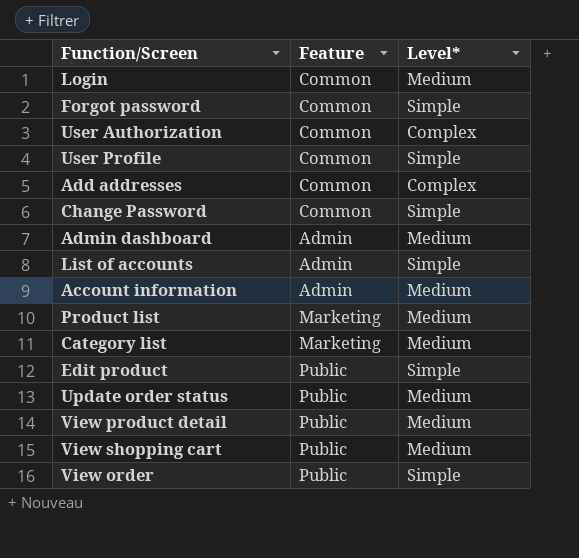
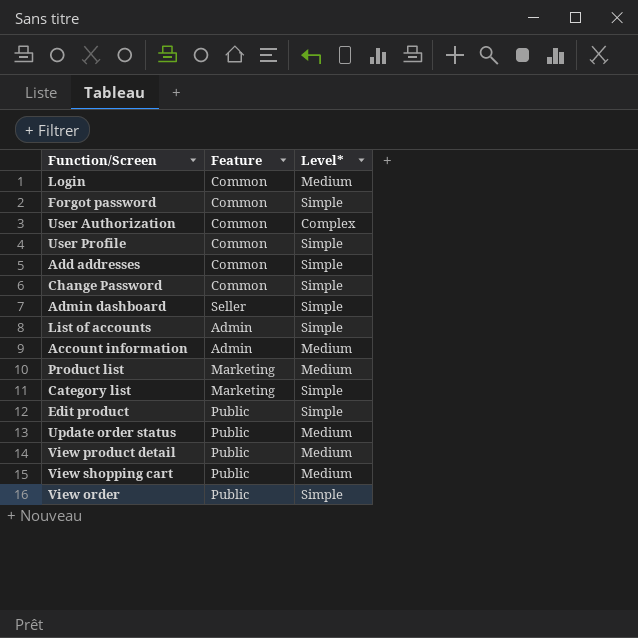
Add addresses | Level*: Complex -> Simple
Admin dashboard | Feature: Admin -> Seller
Admin dashboard | Level*: Medium -> Simple
Category list | Level*: Medium -> Simple

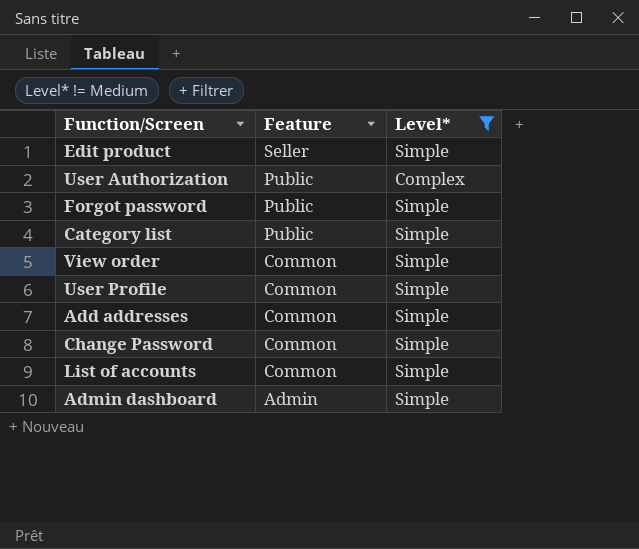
filter: none -> Level* != Medium
row order: none -> Feature descending
Edit product | Feature: Public -> Seller
User Authorization | Feature: Common -> Public
Forgot password | Feature: Common -> Public
Category list | Feature: Marketing -> Public
View order | Feature: Public -> Common
List of accounts | Feature: Admin -> Common
Admin dashboard | Feature: Seller -> Admin

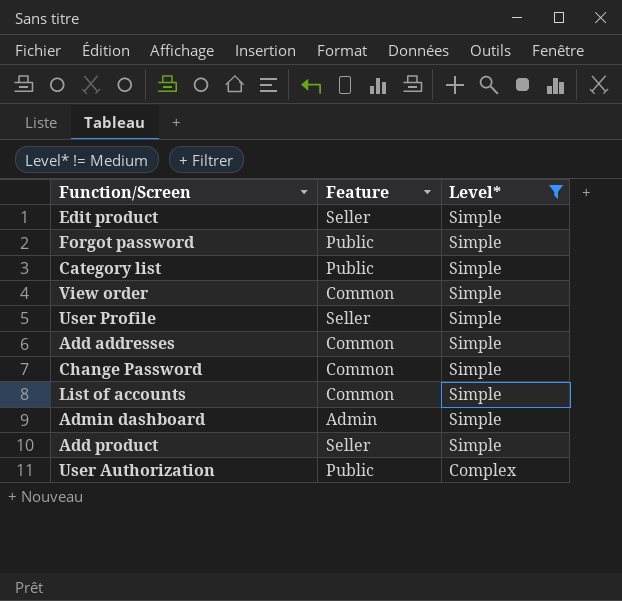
row order: Feature descending -> Level* descending
User Profile | Feature: Common -> Seller
row Add product: none -> Seller | Simple

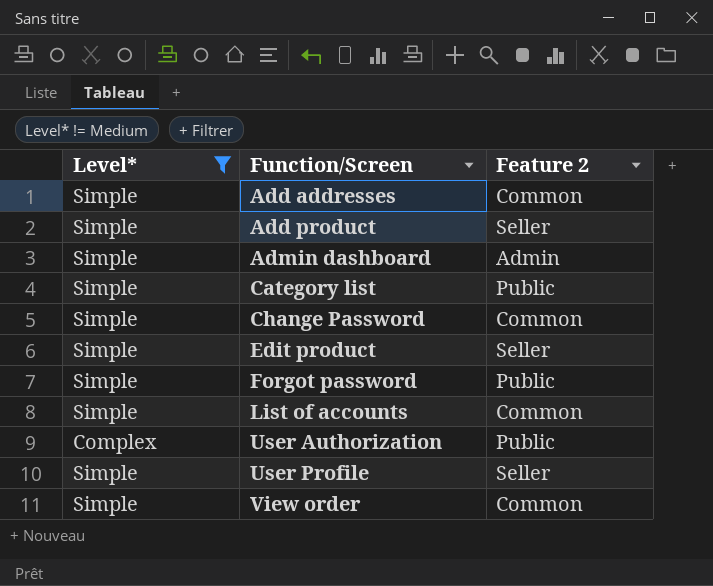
row order: Level* descending -> Function/Screen ascending
column Level* | position: 3 -> 1
column name: Feature -> Feature 2

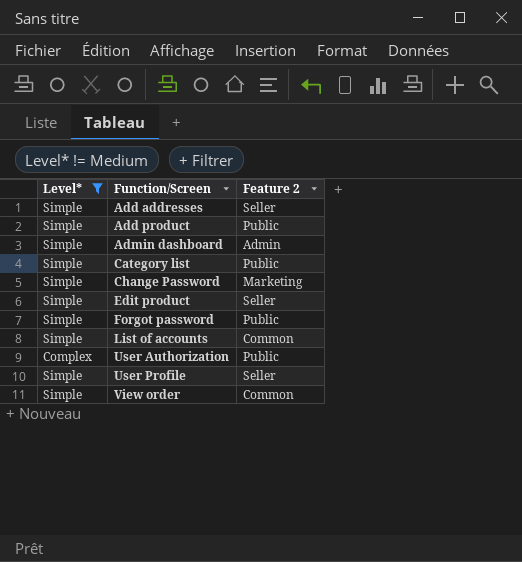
Add addresses | Feature 2: Common -> Seller
Add product | Feature 2: Seller -> Public
Change Password | Feature 2: Common -> Marketing

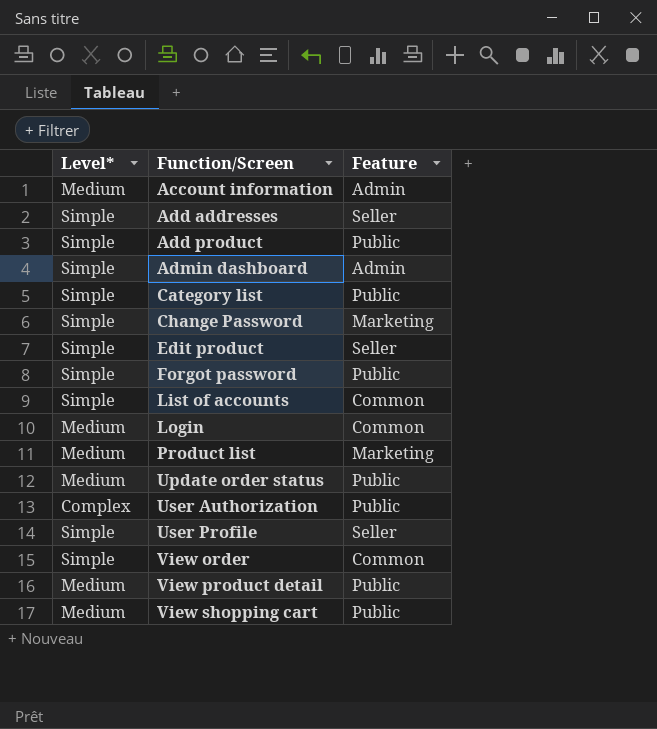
filter: Level* != Medium -> none
column name: Feature 2 -> Feature

